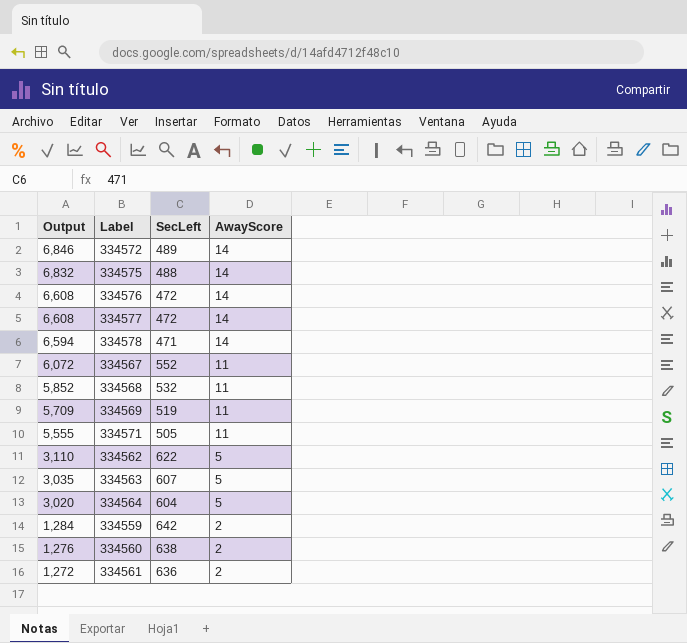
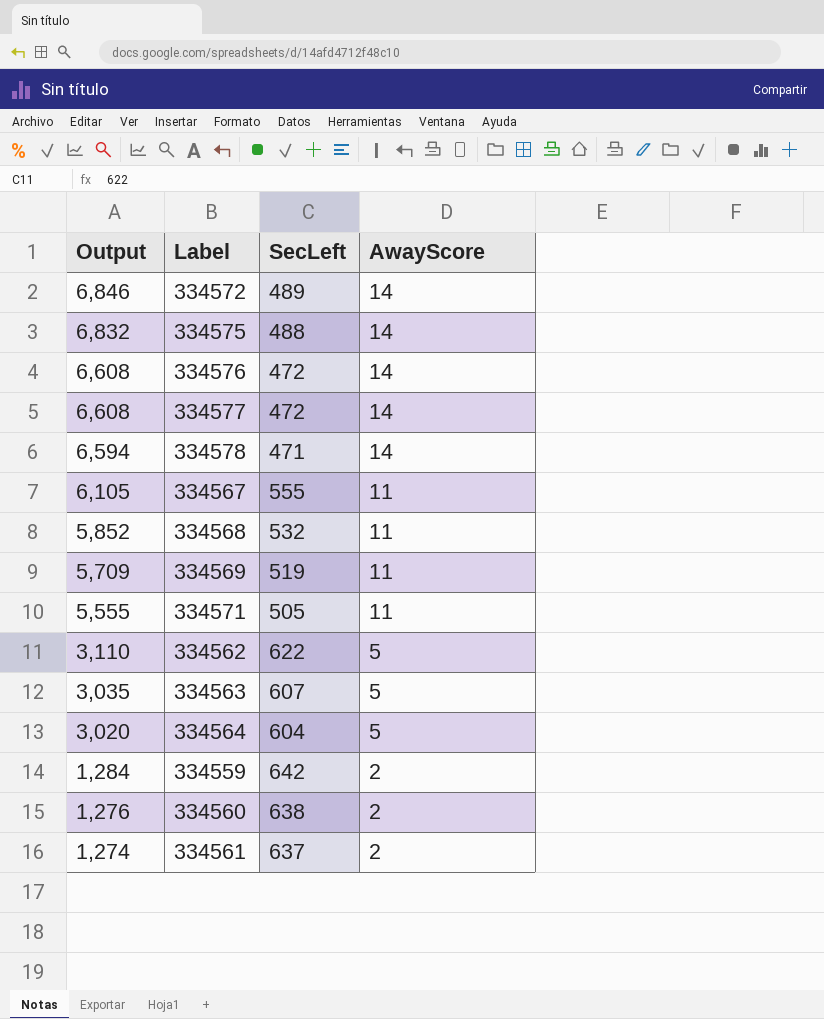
334567 | Output: 6,072 -> 6,105
334567 | SecLeft: 552 -> 555
334561 | Output: 1,272 -> 1,274
334561 | SecLeft: 636 -> 637

